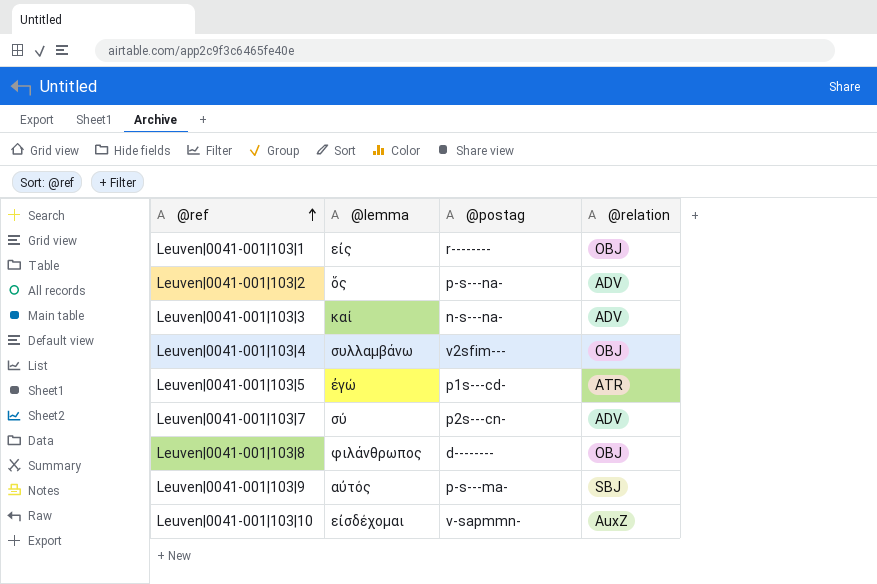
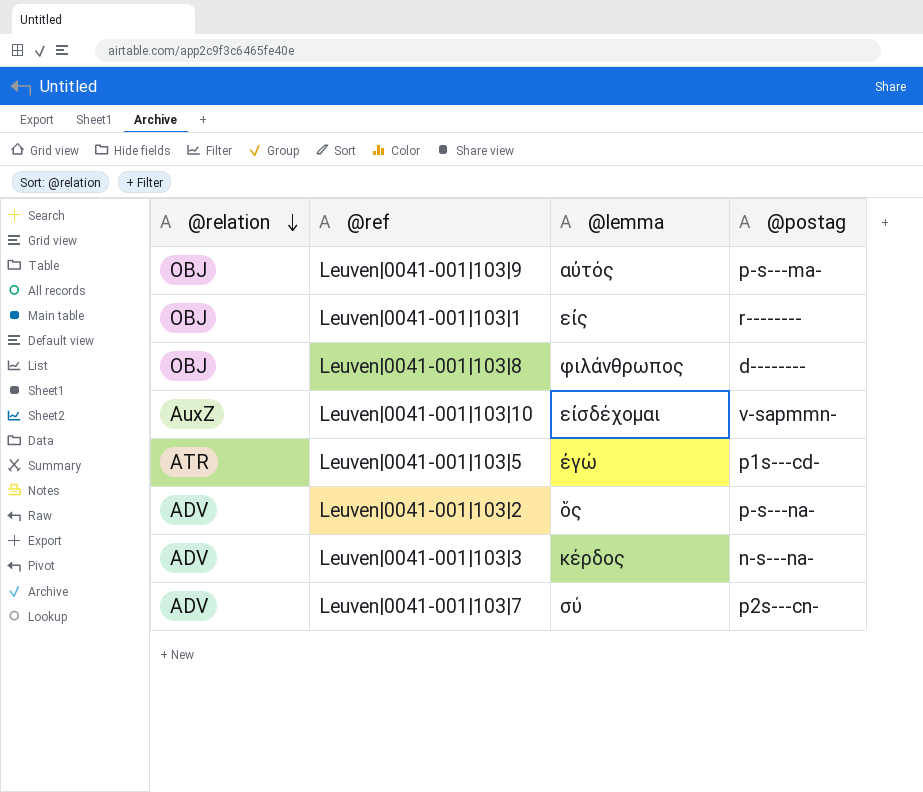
row order: @ref ascending -> @relation descending
column @relation | position: 4 -> 1
row Leuven|0041-001|103|4: συλλαμβάνω | v2sfim--- | OBJ -> none
Leuven|0041-001|103|9 | @relation: SBJ -> OBJ
Leuven|0041-001|103|3 | @lemma: καί -> κέρδος

